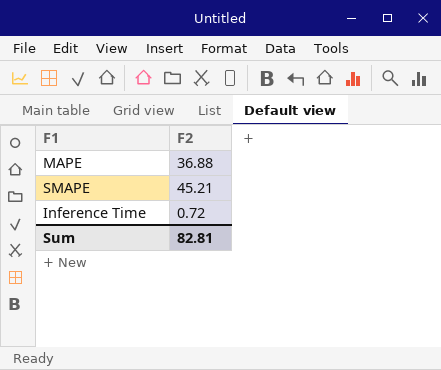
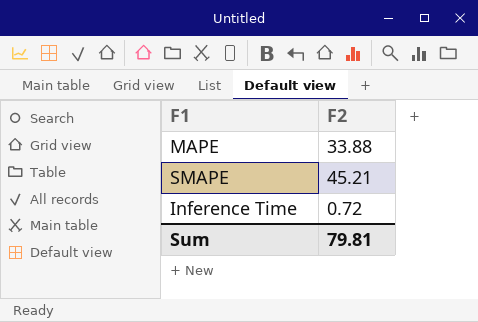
MAPE | F2: 36.88 -> 33.88
Sum | F2: 82.81 -> 79.81

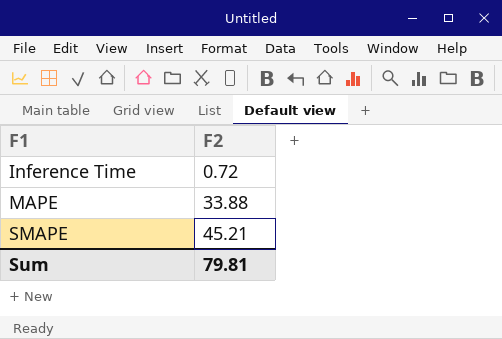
row order: none -> F1 ascending

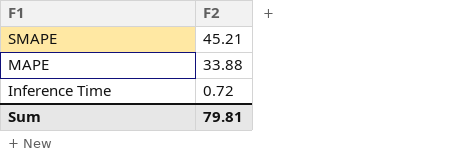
row order: F1 ascending -> F1 descending

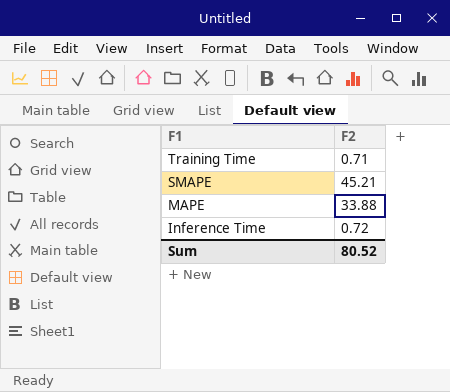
row Training Time: none -> 0.71
Sum | F2: 79.81 -> 80.52

